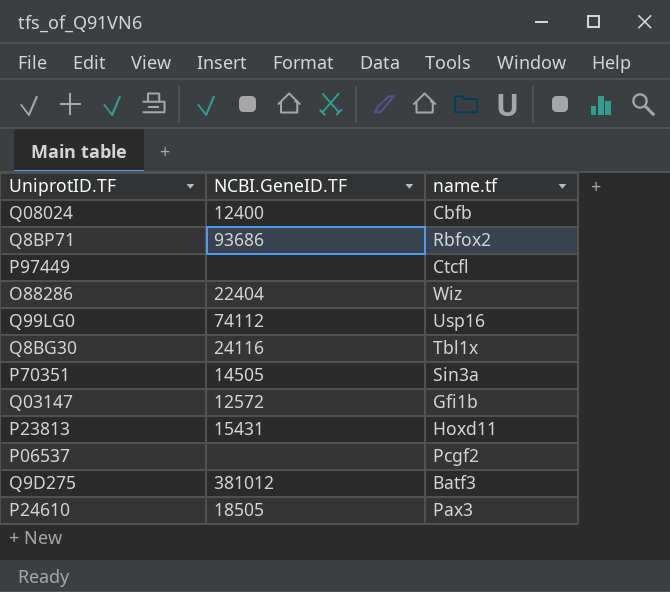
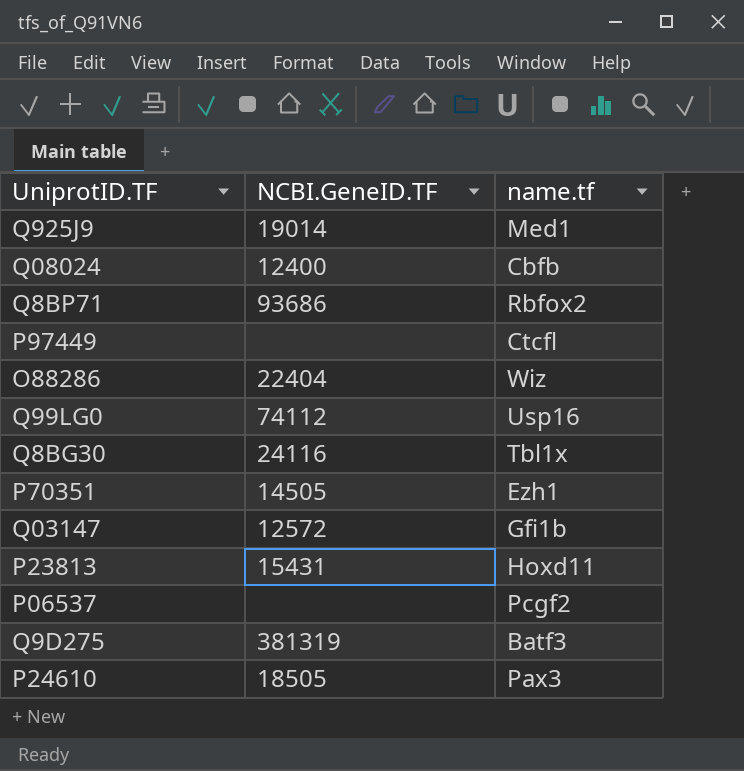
row Q925J9: none -> 19014 | Med1
P70351 | name.tf: Sin3a -> Ezh1
Q9D275 | NCBI.GeneID.TF: 381012 -> 381319

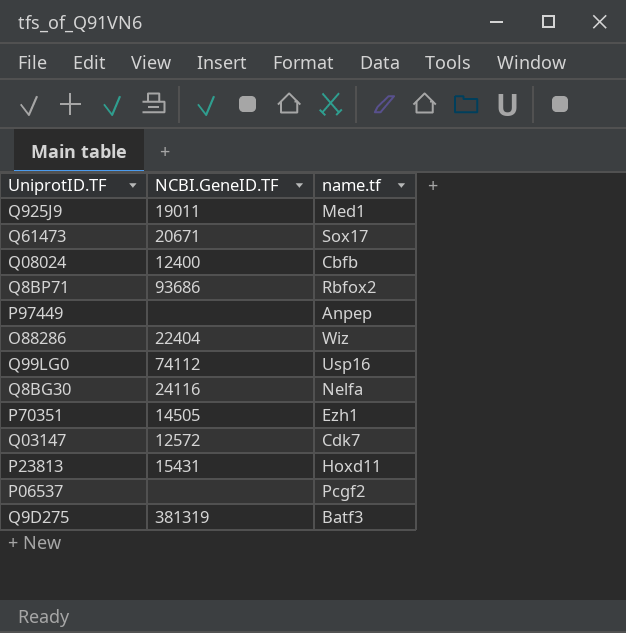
row P24610: 18505 | Pax3 -> none
Q925J9 | NCBI.GeneID.TF: 19014 -> 19011
row Q61473: none -> 20671 | Sox17
P97449 | name.tf: Ctcfl -> Anpep
Q8BG30 | name.tf: Tbl1x -> Nelfa
Q03147 | name.tf: Gfi1b -> Cdk7

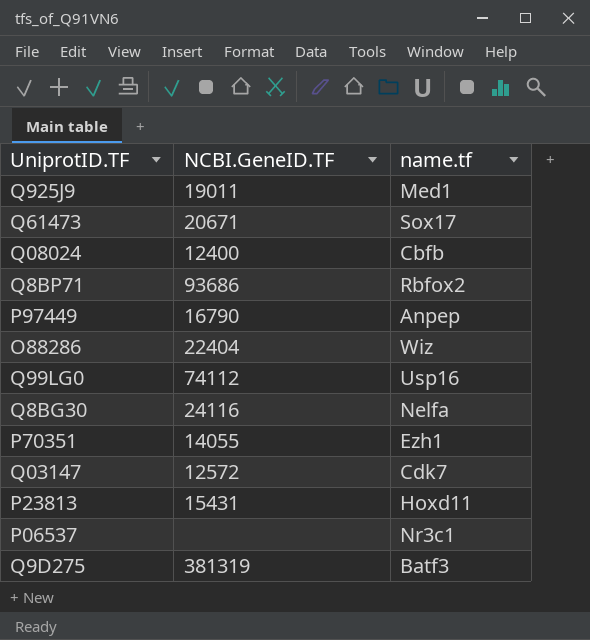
P97449 | NCBI.GeneID.TF: none -> 16790
P70351 | NCBI.GeneID.TF: 14505 -> 14055
P06537 | name.tf: Pcgf2 -> Nr3c1

